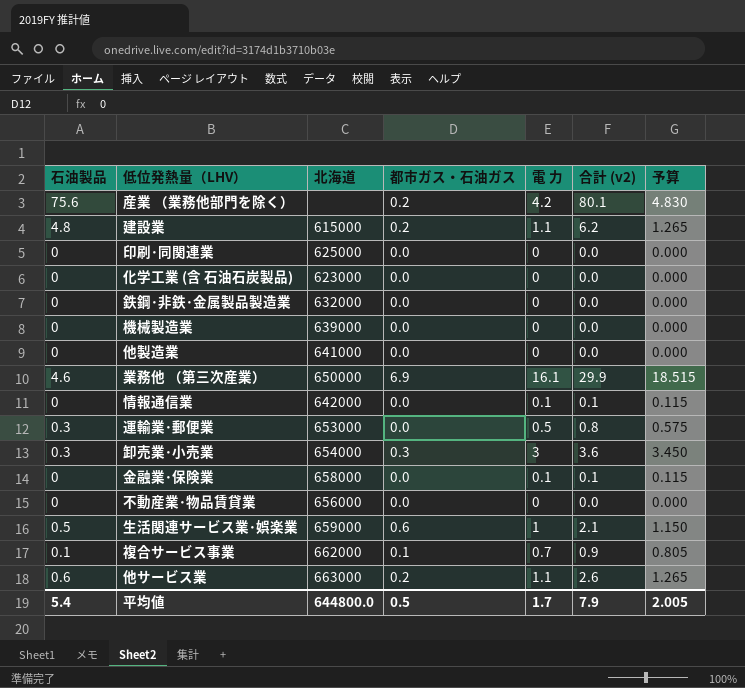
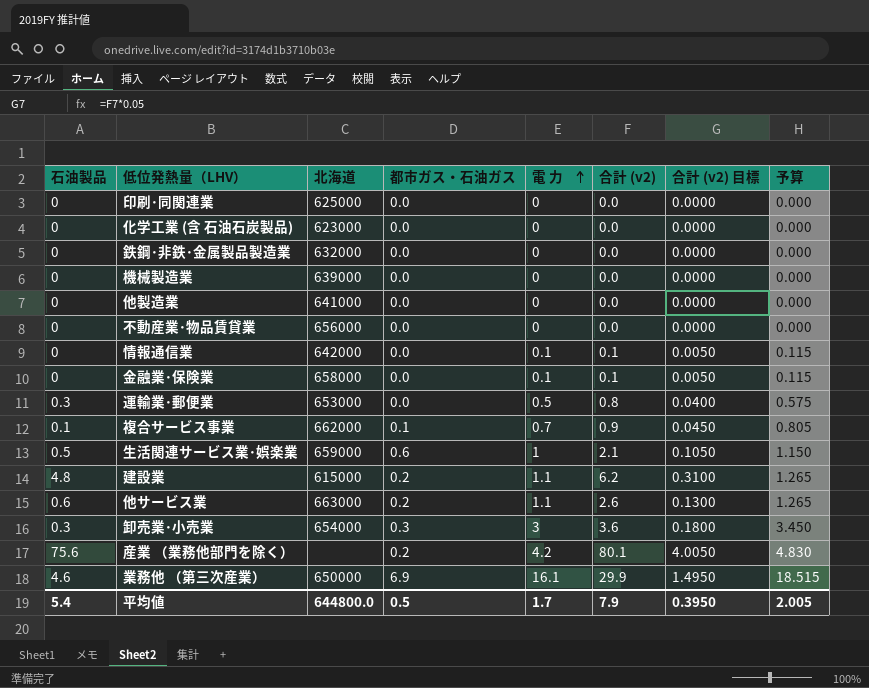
row order: none -> 電 力 ascending
column 合計 (v2) 目標 | formula: none -> [合計 (v2)] * 0.05

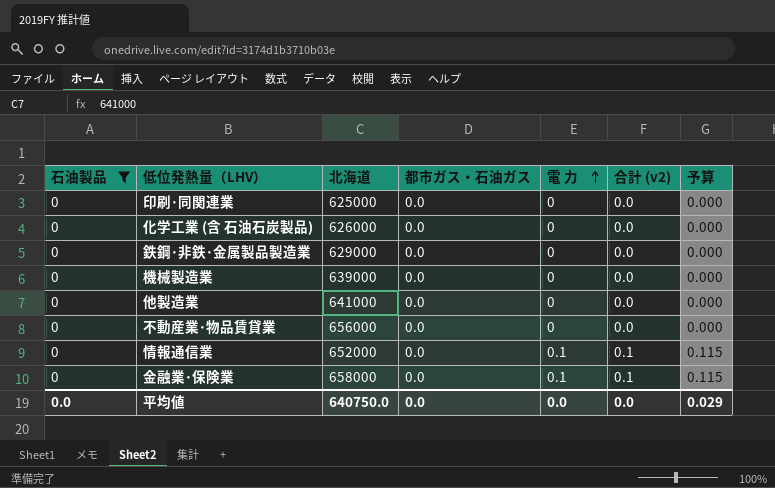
filter: none -> 石油製品 = 0
column 合計 (v2) 目標 | formula: [合計 (v2)] * 0.05 -> none
化学工業 (含 石油石炭製品) | 北海道: 623000 -> 626000
鉄鋼･非鉄･金属製品製造業 | 北海道: 632000 -> 629000
情報通信業 | 北海道: 642000 -> 652000
平均値 | 石油製品: 5.4 -> 0.0
平均値 | 北海道: 644800.0 -> 640750.0
平均値 | 都市ガス・石油ガス: 0.5 -> 0.0
平均値 | 電 力: 1.7 -> 0.0
平均値 | 合計 (v2): 7.9 -> 0.0
平均値 | 予算: 2.005 -> 0.029

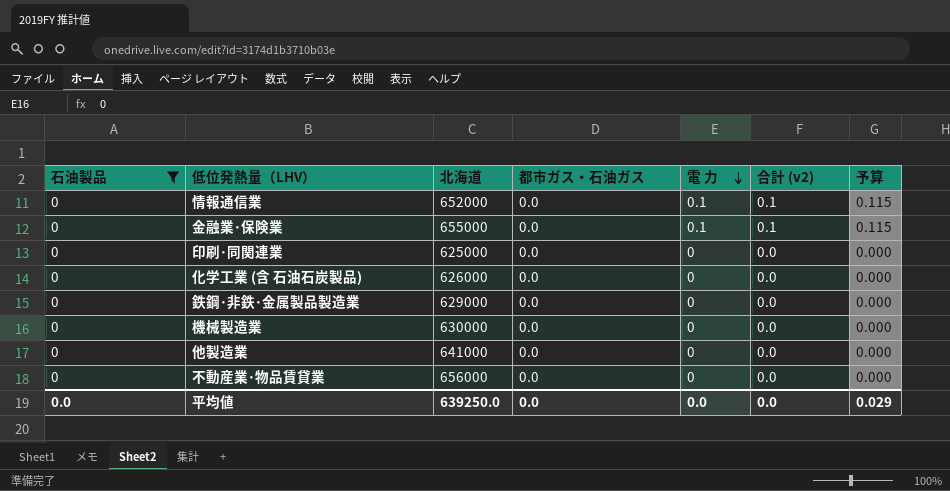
row order: 電 力 ascending -> 電 力 descending
金融業･保険業 | 北海道: 658000 -> 655000
機械製造業 | 北海道: 639000 -> 630000
平均値 | 北海道: 640750.0 -> 639250.0

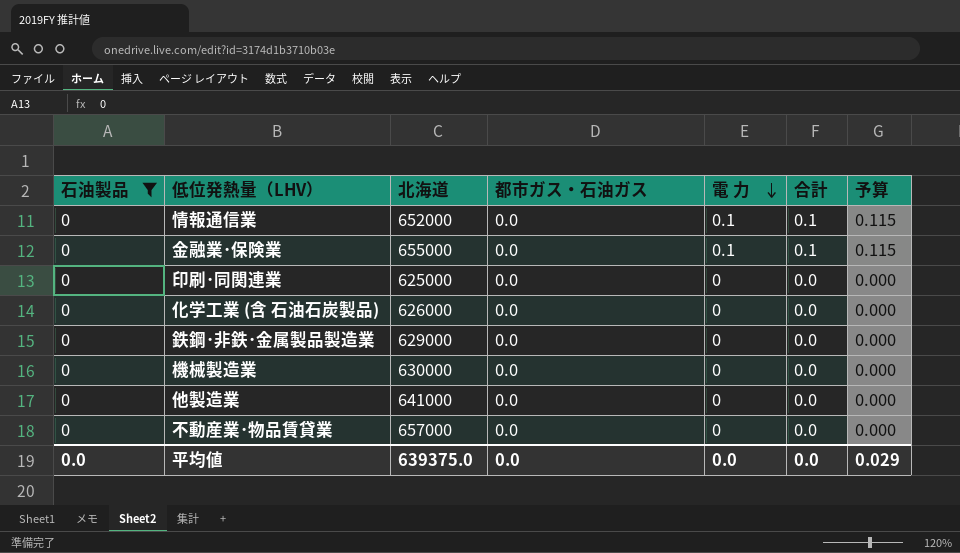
column name: 合計 (v2) -> 合計
不動産業･物品賃貸業 | 北海道: 656000 -> 657000
平均値 | 北海道: 639250.0 -> 639375.0

